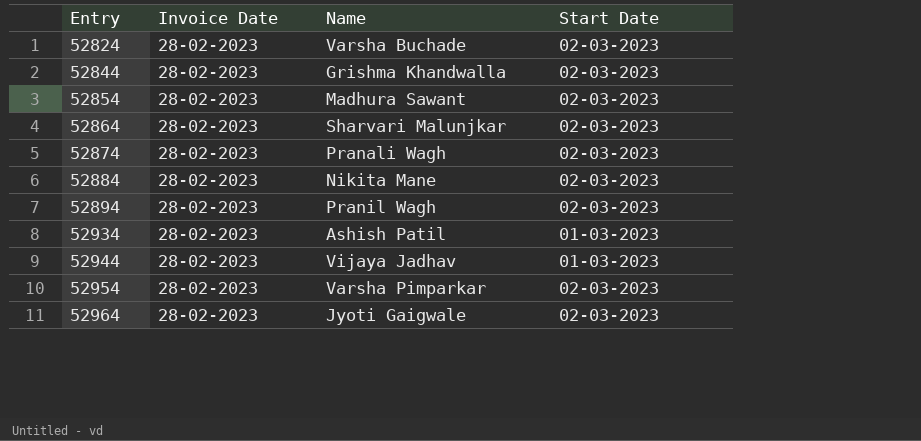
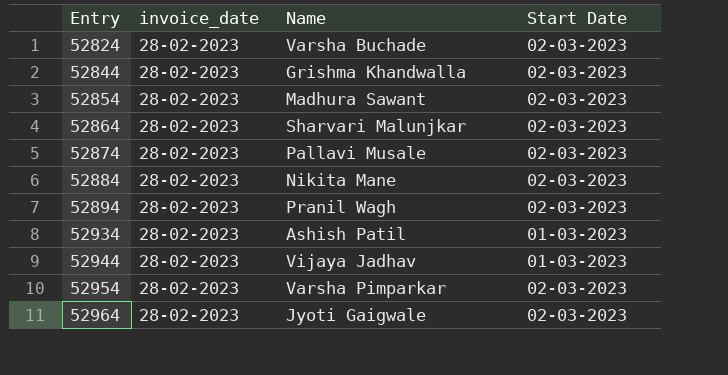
column name: Invoice Date -> invoice_date
52874 | Name: Pranali Wagh -> Pallavi Musale

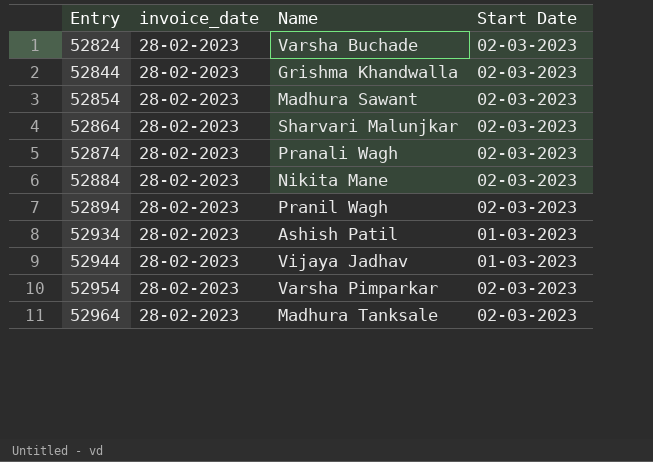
52874 | Name: Pallavi Musale -> Pranali Wagh
52964 | Name: Jyoti Gaigwale -> Madhura Tanksale

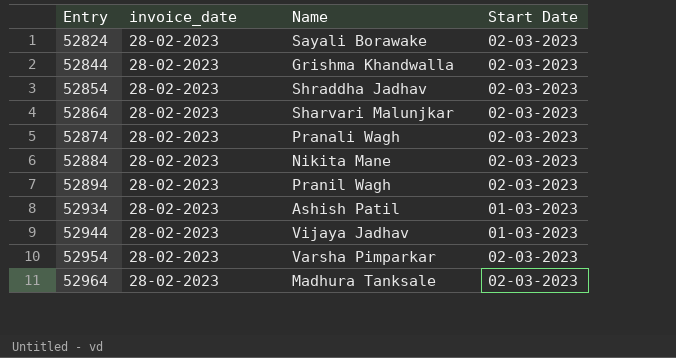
52824 | Name: Varsha Buchade -> Sayali Borawake
52854 | Name: Madhura Sawant -> Shraddha Jadhav

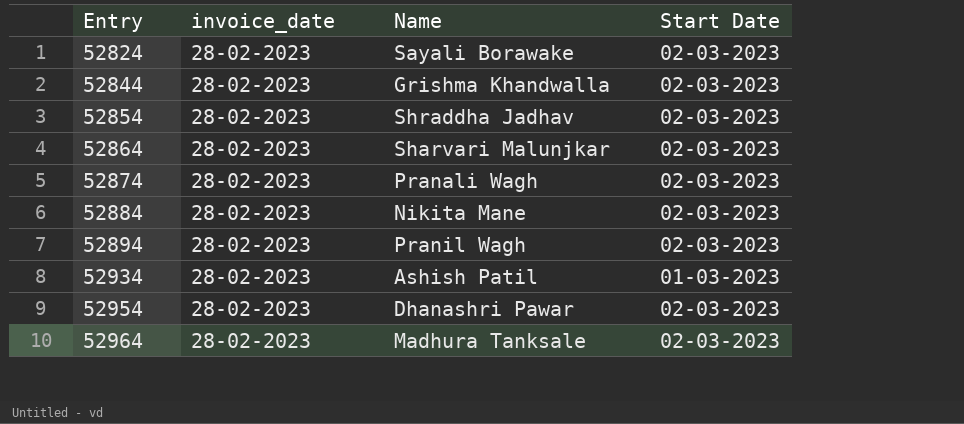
row 52944: 28-02-2023 | Vijaya Jadhav | 01-03-2023 -> none
52954 | Name: Varsha Pimparkar -> Dhanashri Pawar

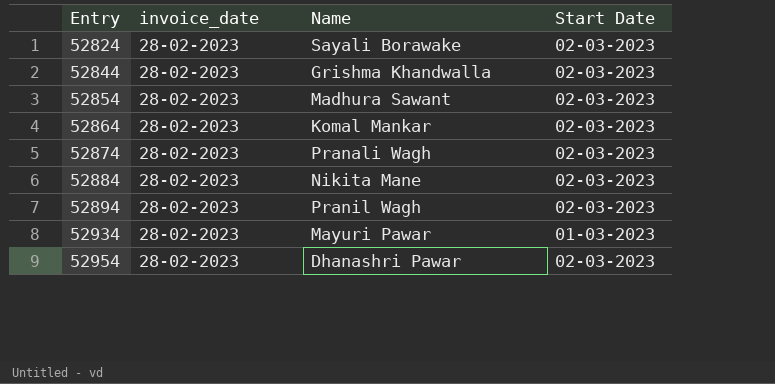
row 52964: 28-02-2023 | Madhura Tanksale | 02-03-2023 -> none
52854 | Name: Shraddha Jadhav -> Madhura Sawant
52864 | Name: Sharvari Malunjkar -> Komal Mankar
52934 | Name: Ashish Patil -> Mayuri Pawar

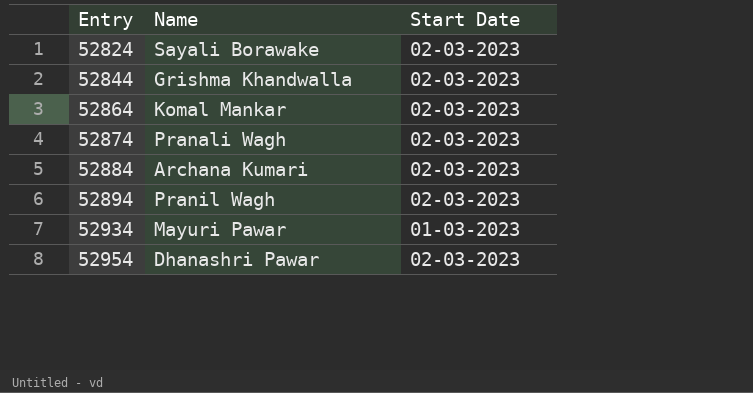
column invoice_date | position: 2 -> none
row 52854: 28-02-2023 | Madhura Sawant | 02-03-2023 -> none
52884 | Name: Nikita Mane -> Archana Kumari

